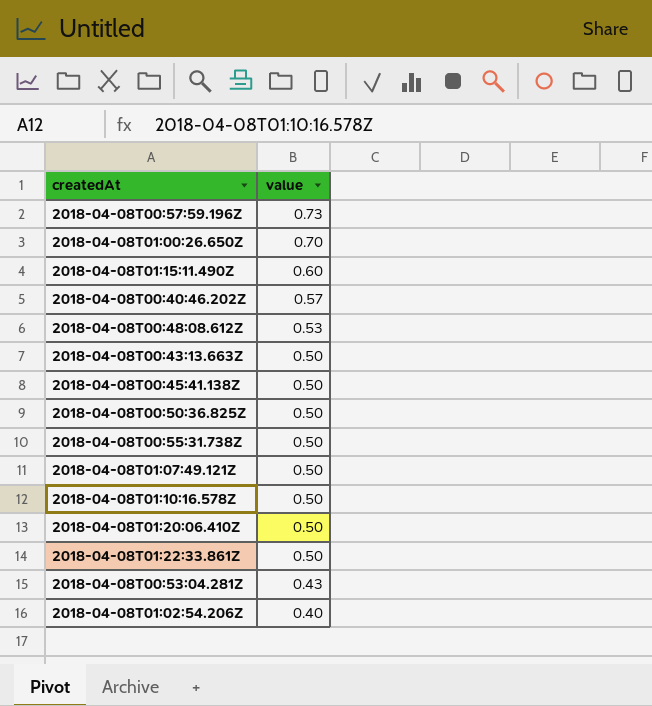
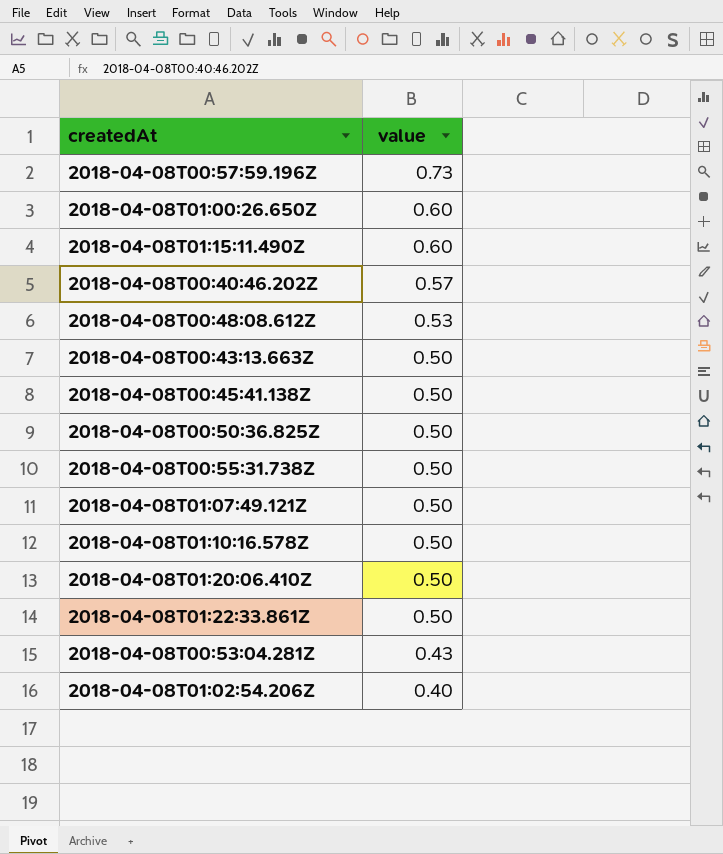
2018-04-08T01:00:26.650Z | value: 0.70 -> 0.60

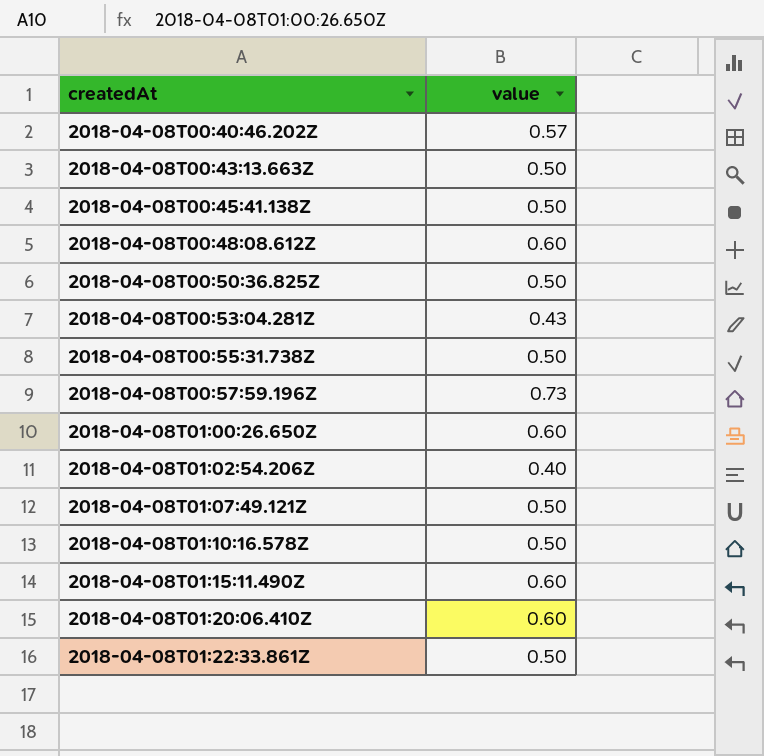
row order: value descending -> createdAt ascending
2018-04-08T00:48:08.612Z | value: 0.53 -> 0.60
2018-04-08T01:20:06.410Z | value: 0.50 -> 0.60

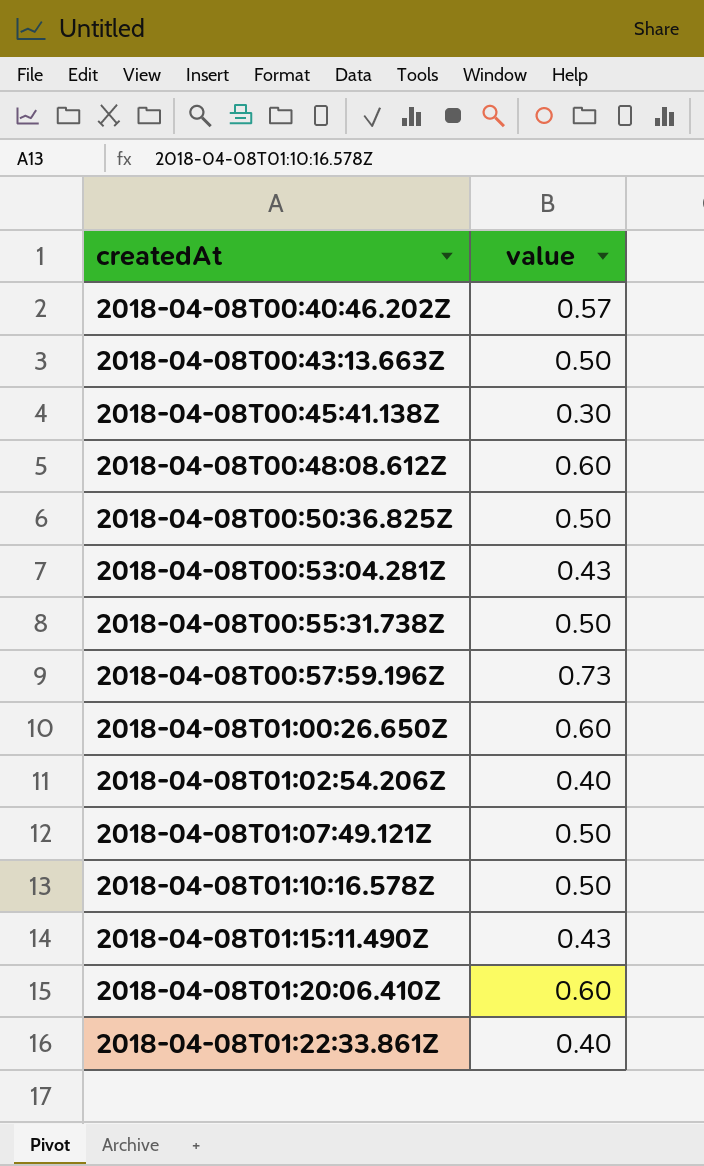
2018-04-08T00:45:41.138Z | value: 0.50 -> 0.30
2018-04-08T01:15:11.490Z | value: 0.60 -> 0.43
2018-04-08T01:22:33.861Z | value: 0.50 -> 0.40

